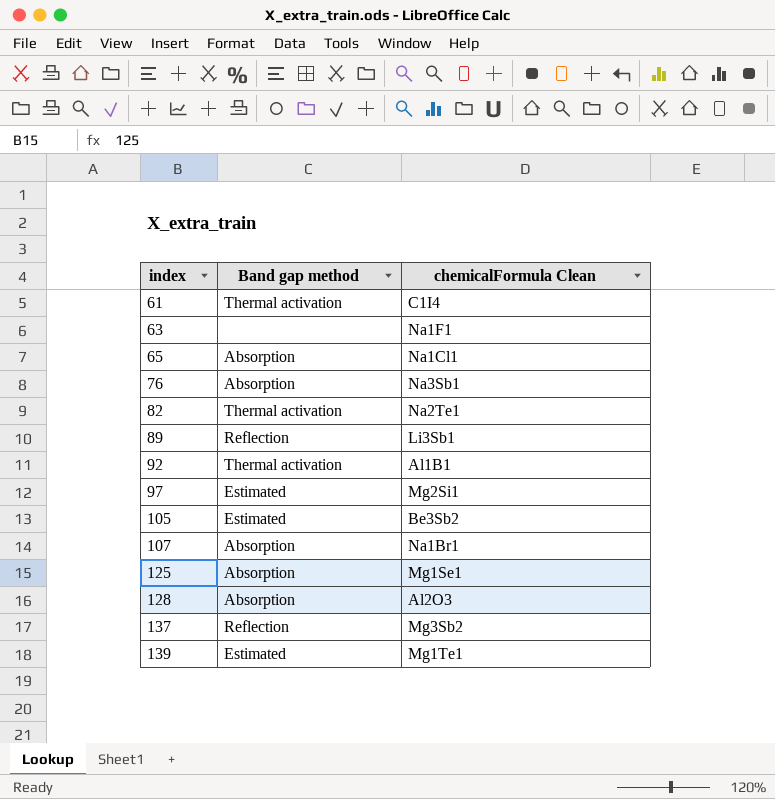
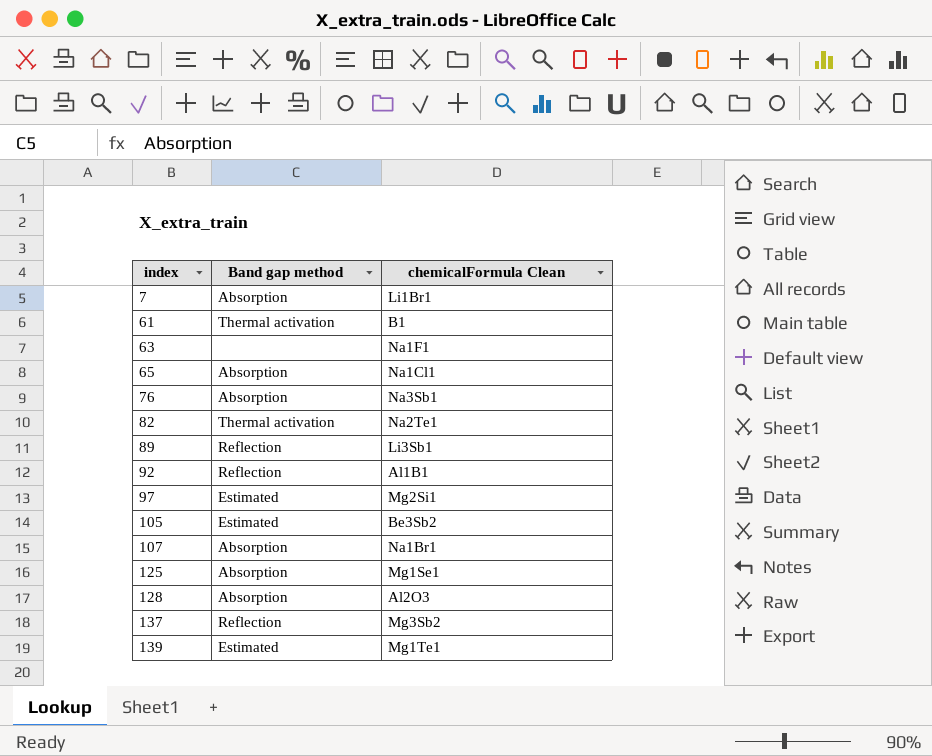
row 7: none -> Absorption | Li1Br1
61 | chemicalFormula Clean: C1I4 -> B1
92 | Band gap method: Thermal activation -> Reflection

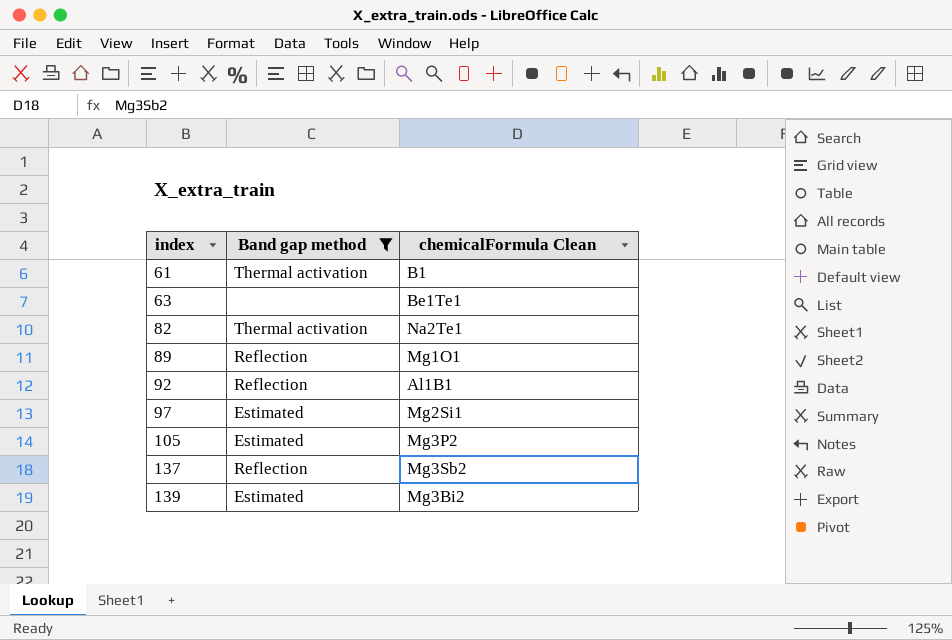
filter: none -> Band gap method != Absorption
63 | chemicalFormula Clean: Na1F1 -> Be1Te1
89 | chemicalFormula Clean: Li3Sb1 -> Mg1O1
105 | chemicalFormula Clean: Be3Sb2 -> Mg3P2
139 | chemicalFormula Clean: Mg1Te1 -> Mg3Bi2

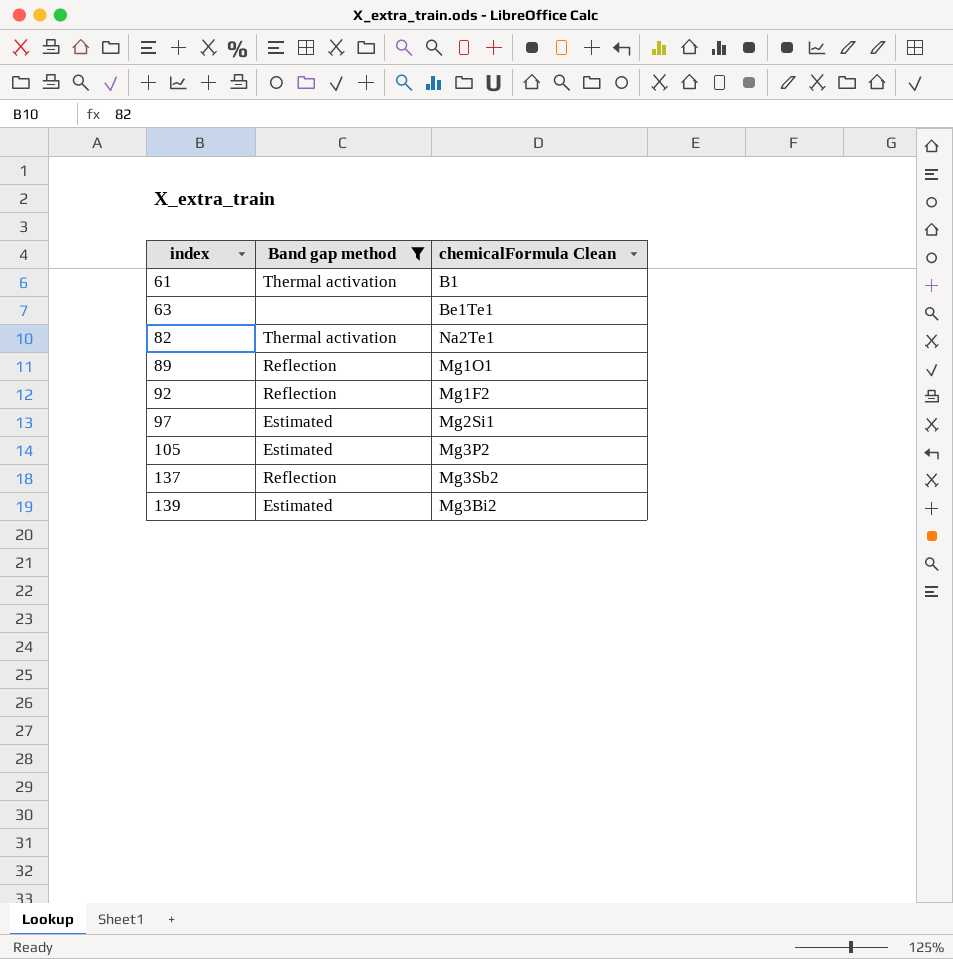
92 | chemicalFormula Clean: Al1B1 -> Mg1F2

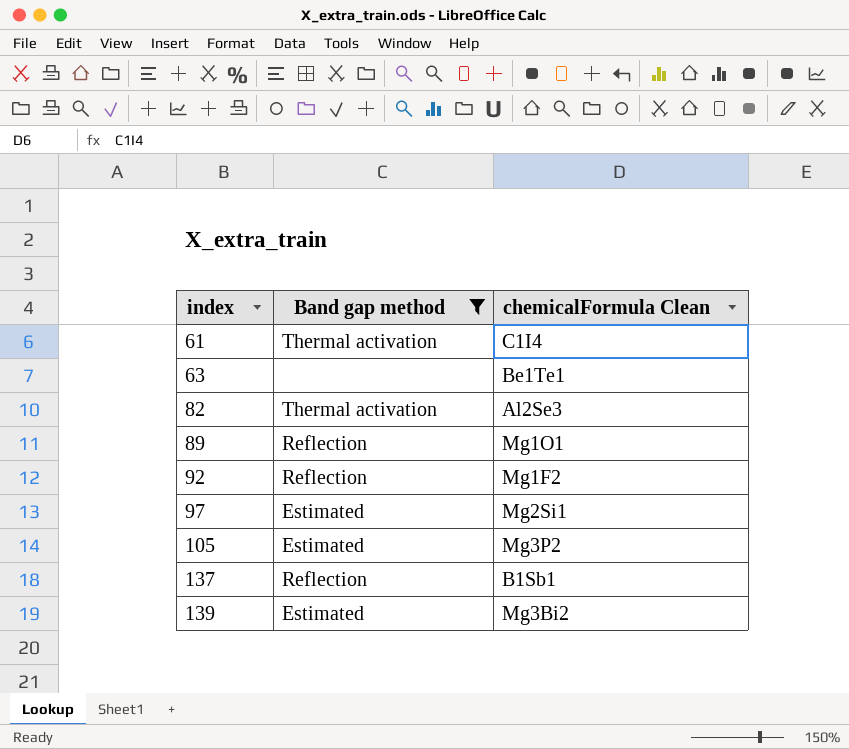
61 | chemicalFormula Clean: B1 -> C1I4
82 | chemicalFormula Clean: Na2Te1 -> Al2Se3
137 | chemicalFormula Clean: Mg3Sb2 -> B1Sb1

